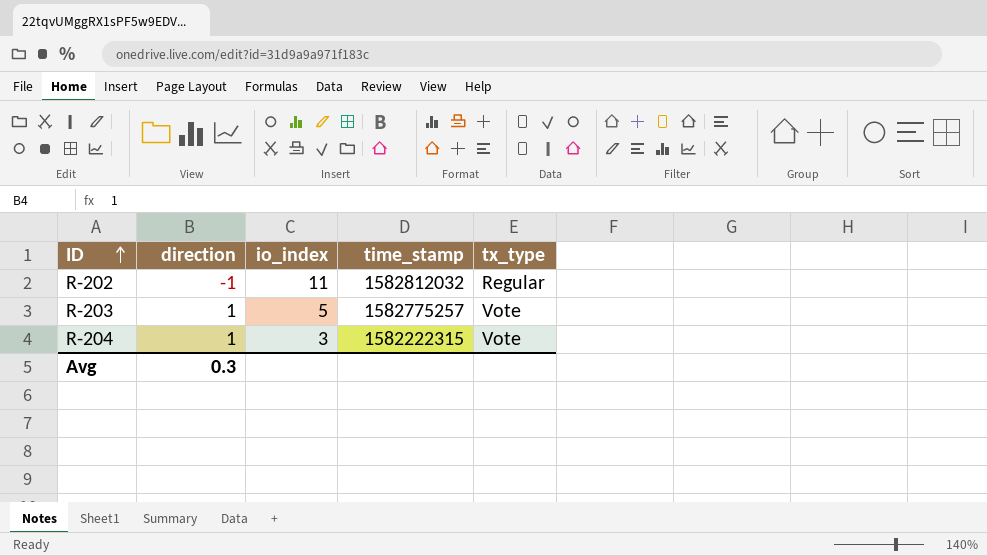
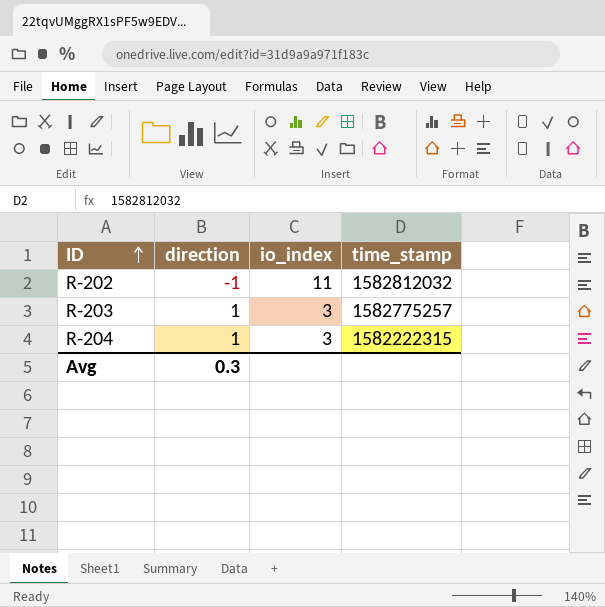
column tx_type | position: 5 -> none
R-203 | io_index: 5 -> 3

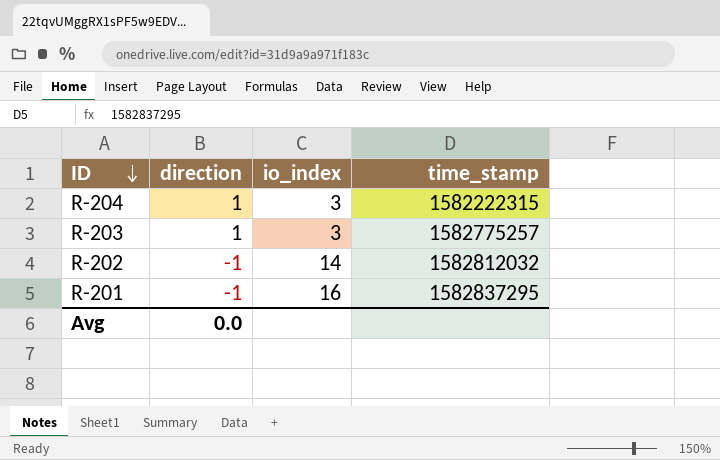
row order: ID ascending -> ID descending
R-202 | io_index: 11 -> 14
row R-201: none -> -1 | 16 | 1582837295
Avg | direction: 0.3 -> 0.0

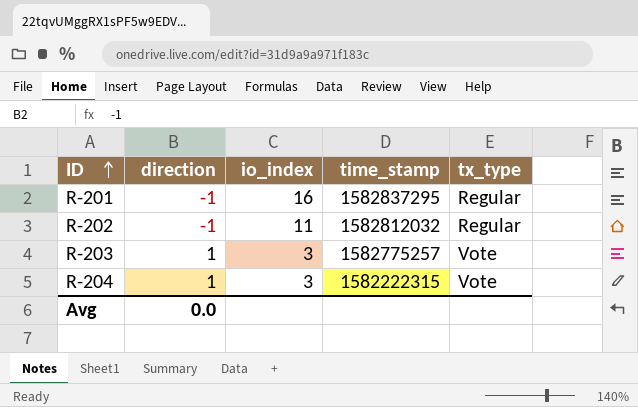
row order: ID descending -> ID ascending
column tx_type | position: none -> 5
R-202 | io_index: 14 -> 11

